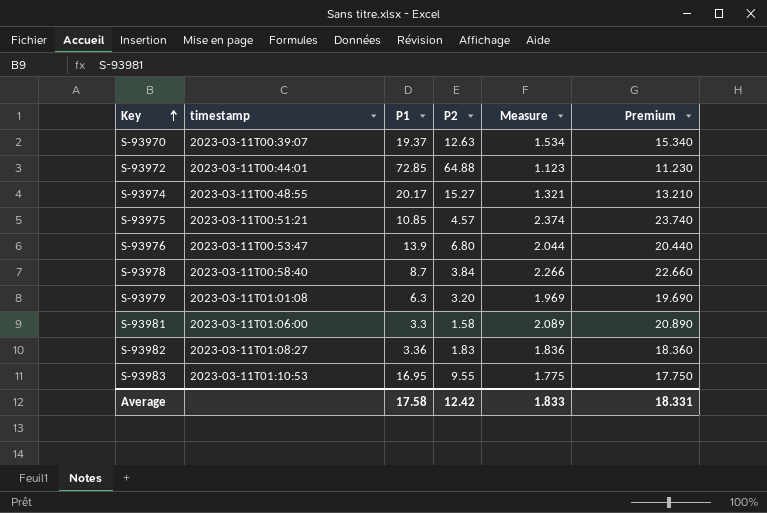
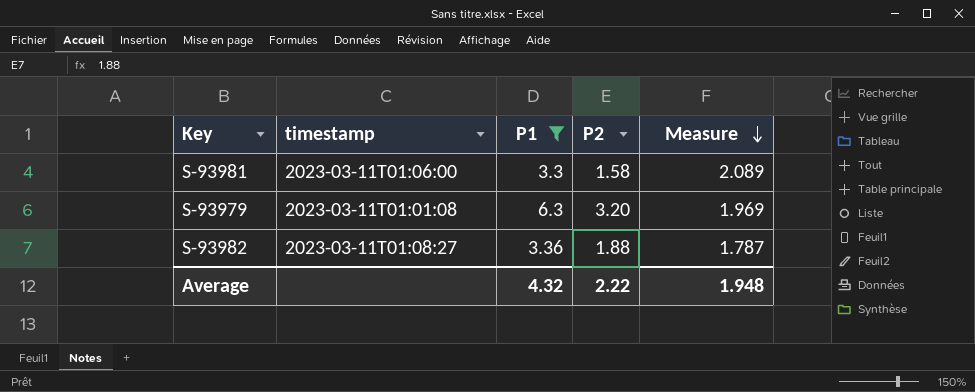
filter: none -> P1 <= 6.3
row order: Key ascending -> Measure descending
column Premium | formula: [Measure] * 10 -> none
S-93982 | P2: 1.83 -> 1.88
S-93982 | Measure: 1.836 -> 1.787
Average | P1: 17.58 -> 4.32
Average | P2: 12.42 -> 2.22
Average | Measure: 1.833 -> 1.948

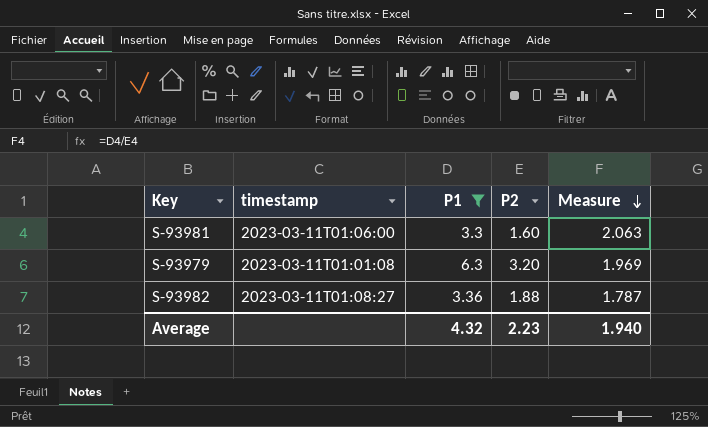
S-93981 | P2: 1.58 -> 1.60
S-93981 | Measure: 2.089 -> 2.063
Average | P2: 2.22 -> 2.23
Average | Measure: 1.948 -> 1.940

